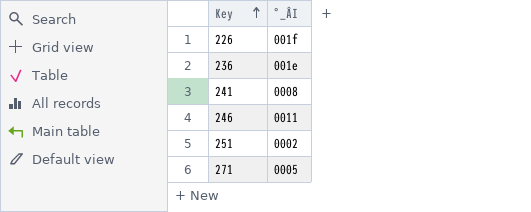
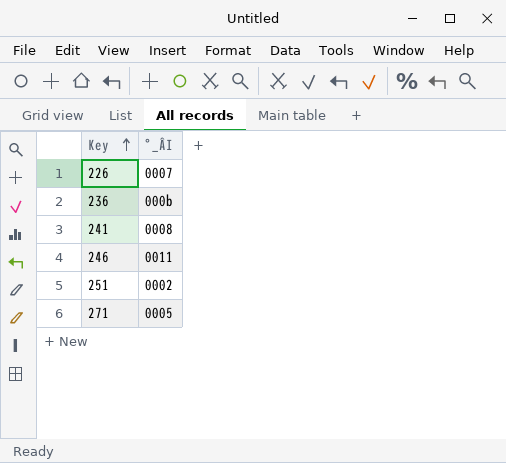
226 | °_ÂI: 001f -> 0007
236 | °_ÂI: 001e -> 000b

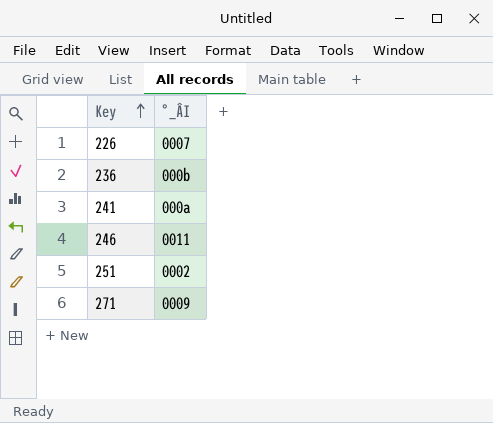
241 | °_ÂI: 0008 -> 000a
271 | °_ÂI: 0005 -> 0009

